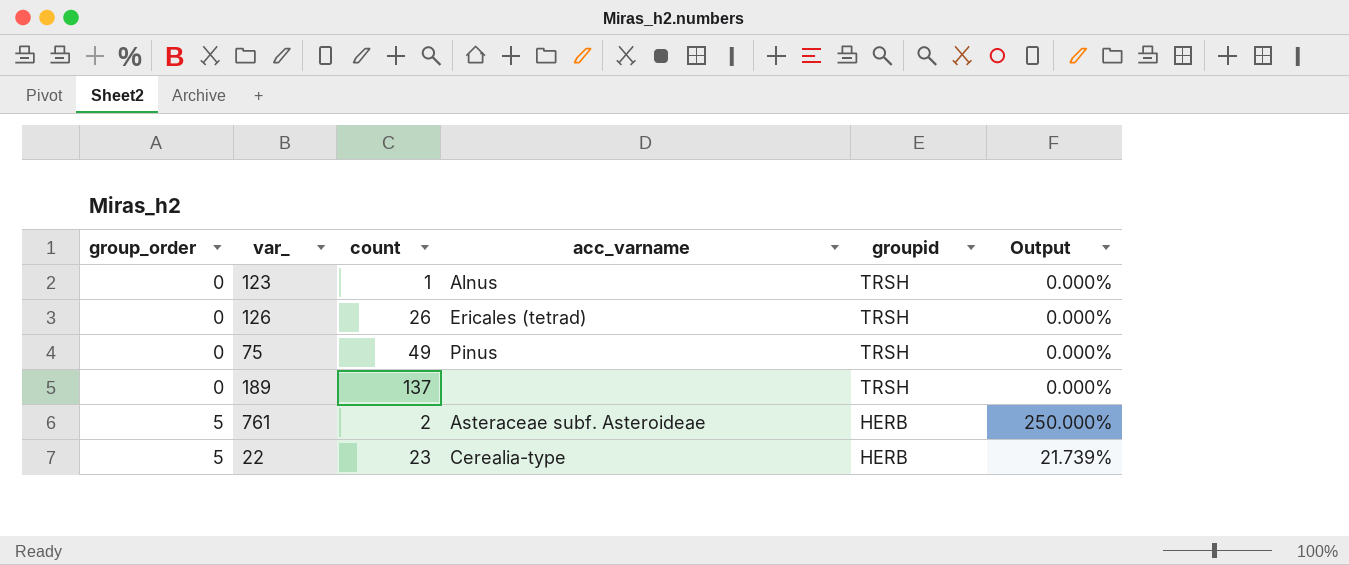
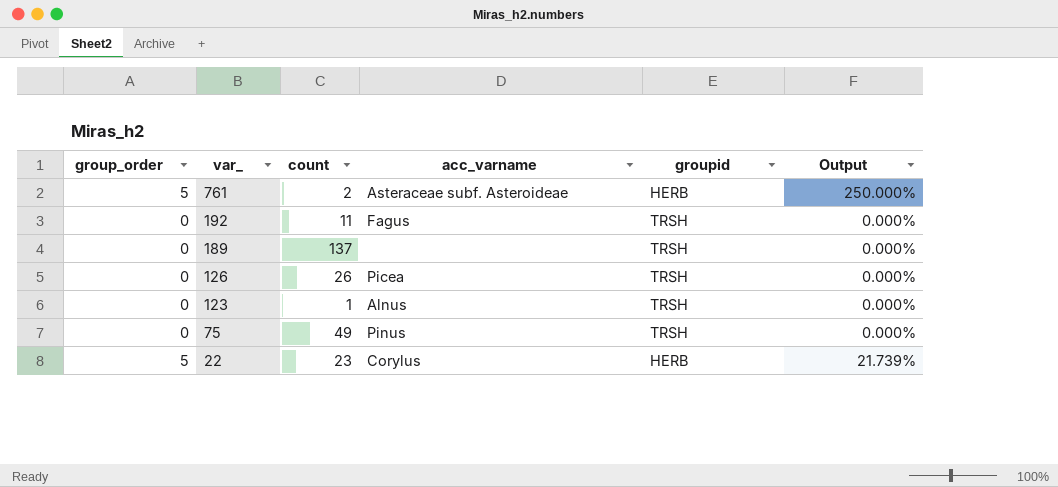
row order: group_order ascending -> var_ descending
row 192: none -> 0 | 11 | Fagus | TRSH | 0.000%
126 | acc_varname: Ericales (tetrad) -> Picea
22 | acc_varname: Cerealia-type -> Corylus

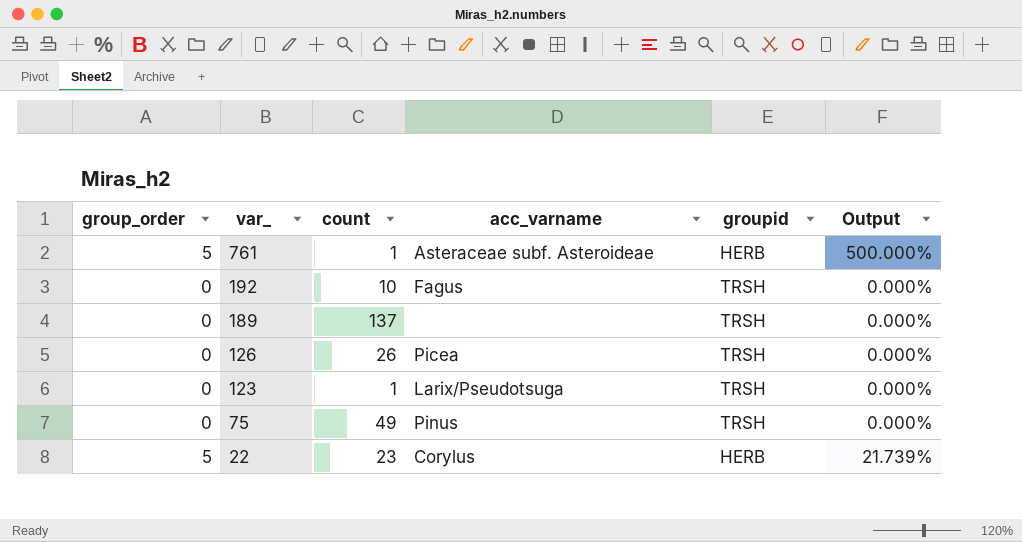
761 | count: 2 -> 1
761 | Output: 250.000% -> 500.000%
192 | count: 11 -> 10
123 | acc_varname: Alnus -> Larix/Pseudotsuga

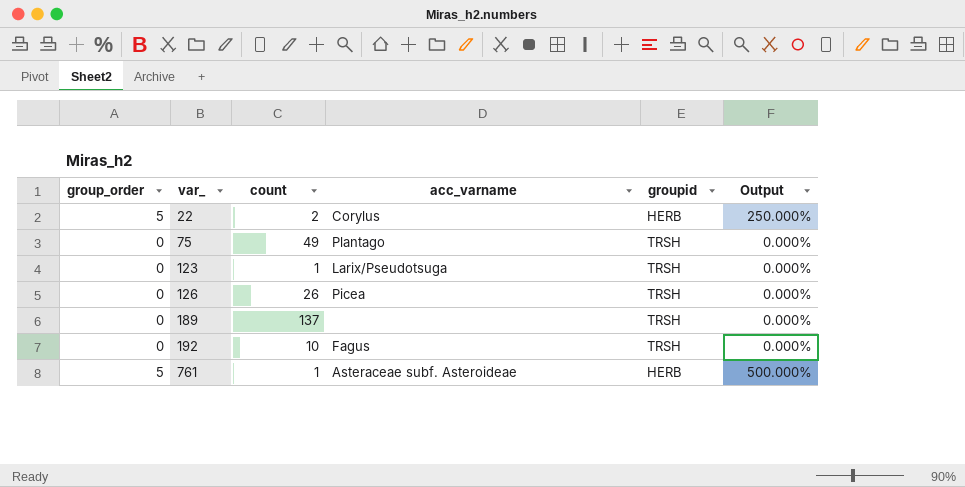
row order: var_ descending -> var_ ascending
22 | count: 23 -> 2
22 | Output: 21.739% -> 250.000%
75 | acc_varname: Pinus -> Plantago

